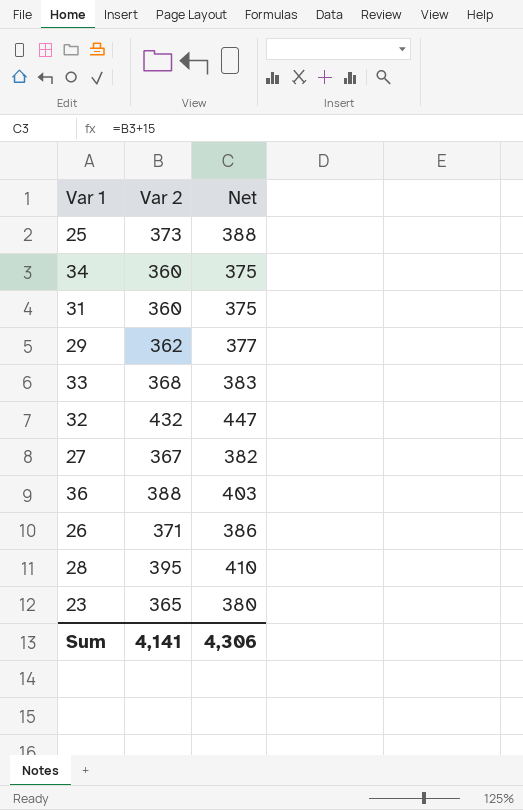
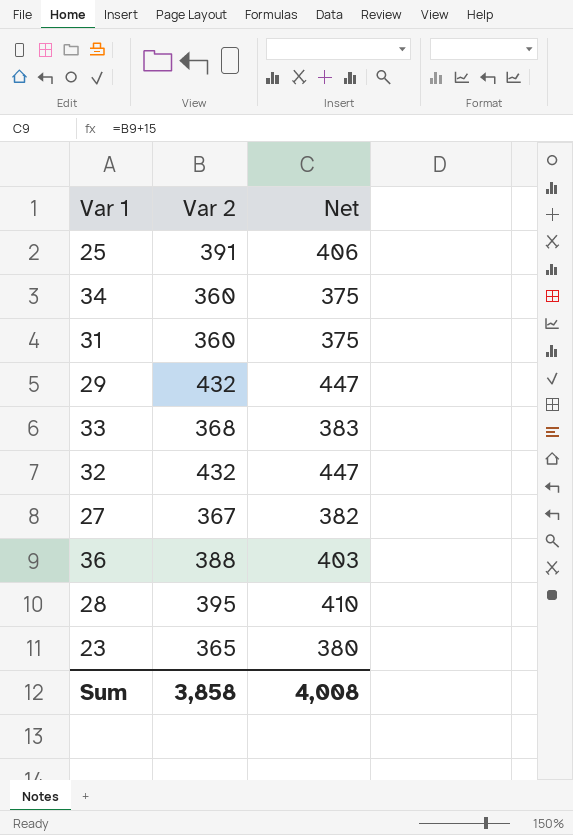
row 26: 371 | 386 -> none
25 | Var 2: 373 -> 391
25 | Net: 388 -> 406
29 | Var 2: 362 -> 432
29 | Net: 377 -> 447
Sum | Var 2: 4,141 -> 3,858
Sum | Net: 4,306 -> 4,008

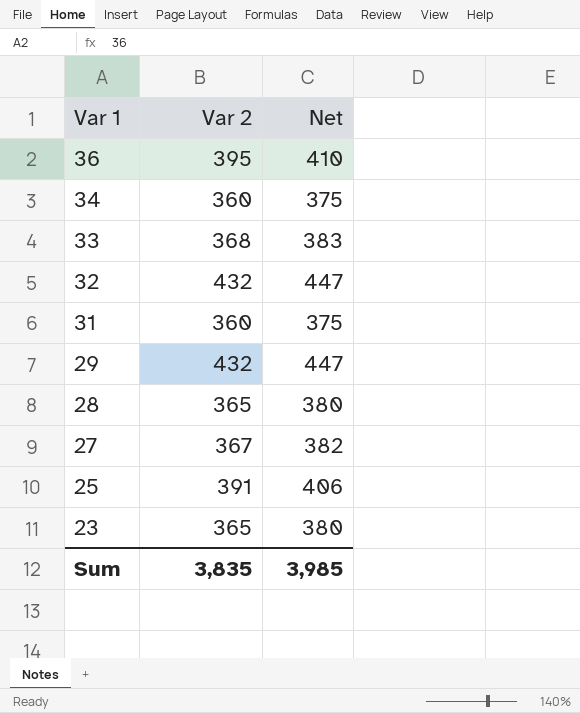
row order: none -> Var 1 descending
36 | Var 2: 388 -> 395
36 | Net: 403 -> 410
28 | Var 2: 395 -> 365
28 | Net: 410 -> 380
Sum | Var 2: 3,858 -> 3,835
Sum | Net: 4,008 -> 3,985

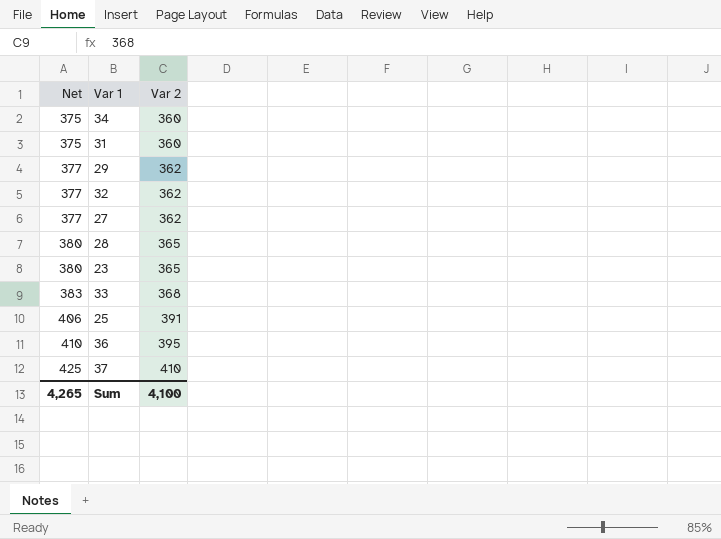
row order: Var 1 descending -> Net ascending
column Net | position: 3 -> 1
29 | Net: 447 -> 377
29 | Var 2: 432 -> 362
32 | Net: 447 -> 377
32 | Var 2: 432 -> 362
27 | Net: 382 -> 377
27 | Var 2: 367 -> 362
row 37: none -> 425 | 410
Sum | Net: 3,985 -> 4,265
Sum | Var 2: 3,835 -> 4,100

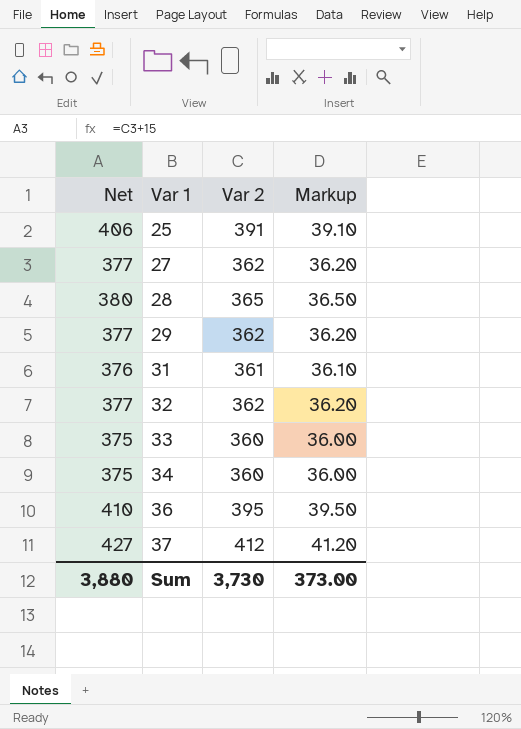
row order: Net ascending -> Var 1 ascending
column Markup | formula: none -> [Var 2] * 0.1
row 23: 380 | 365 -> none
31 | Net: 375 -> 376
31 | Var 2: 360 -> 361
33 | Net: 383 -> 375
33 | Var 2: 368 -> 360
37 | Net: 425 -> 427
37 | Var 2: 410 -> 412
Sum | Net: 4,265 -> 3,880
Sum | Var 2: 4,100 -> 3,730

